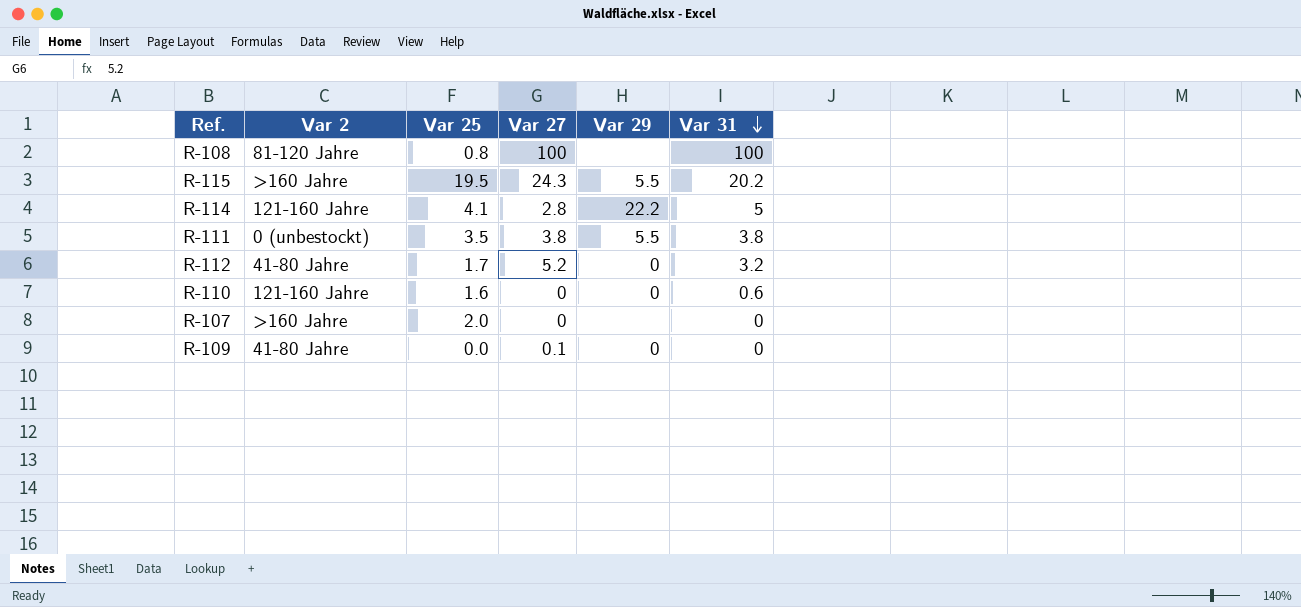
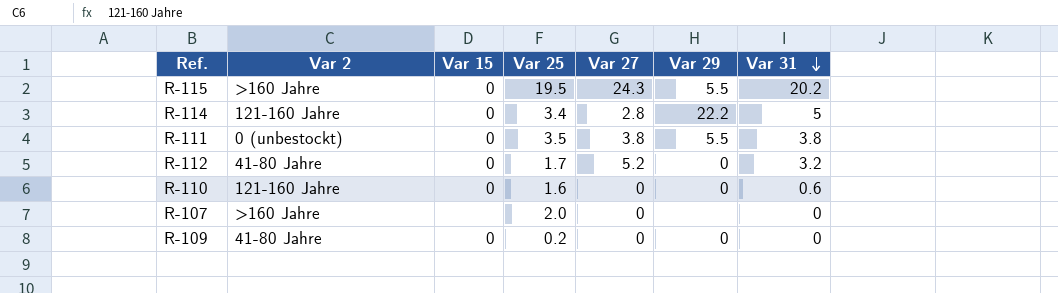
column Var 15 | position: none -> 3
row R-108: 81-120 Jahre | 0.8 | 100 | none | 100 -> none
R-114 | Var 25: 4.1 -> 3.4
R-109 | Var 25: 0.0 -> 0.2
R-109 | Var 27: 0.1 -> 0

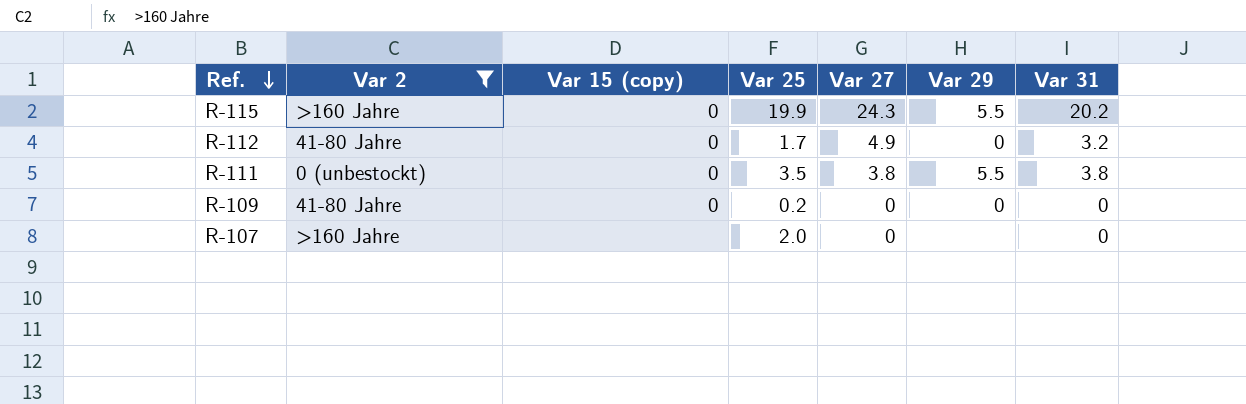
filter: none -> Var 2 != 121-160 Jahre
row order: Var 31 descending -> Ref. descending
column name: Var 15 -> Var 15 (copy)
R-115 | Var 25: 19.5 -> 19.9
R-112 | Var 27: 5.2 -> 4.9

